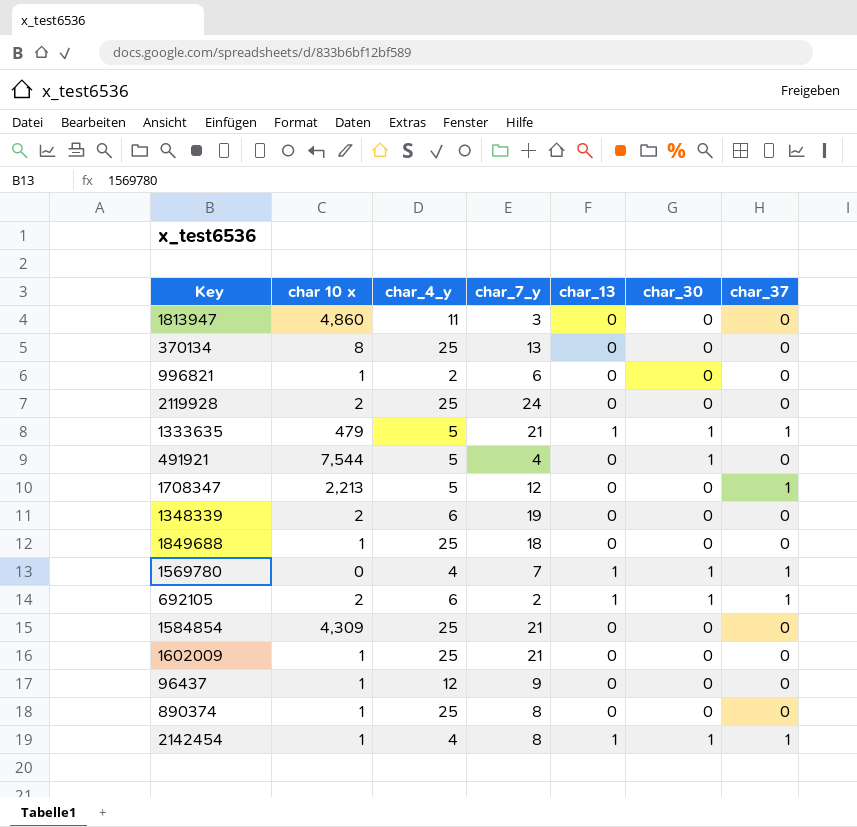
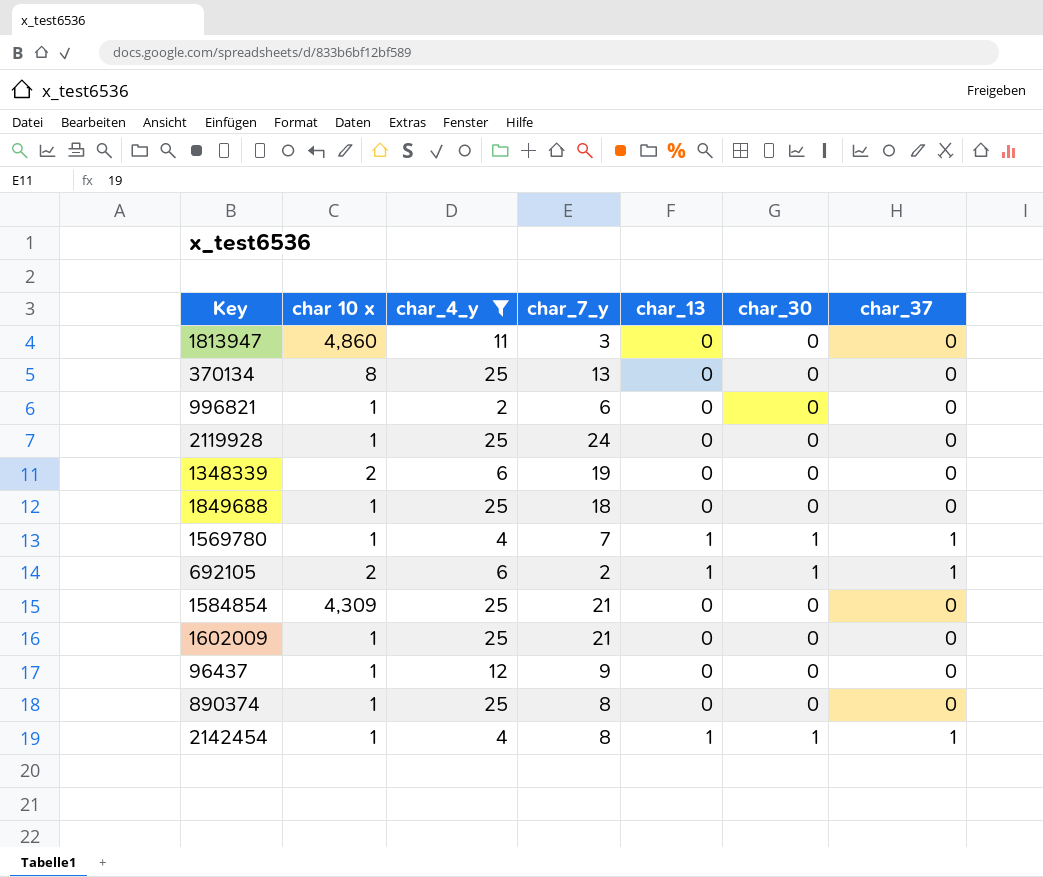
filter: none -> char_4_y != 5
2119928 | char 10 x: 2 -> 1
1569780 | char 10 x: 0 -> 1

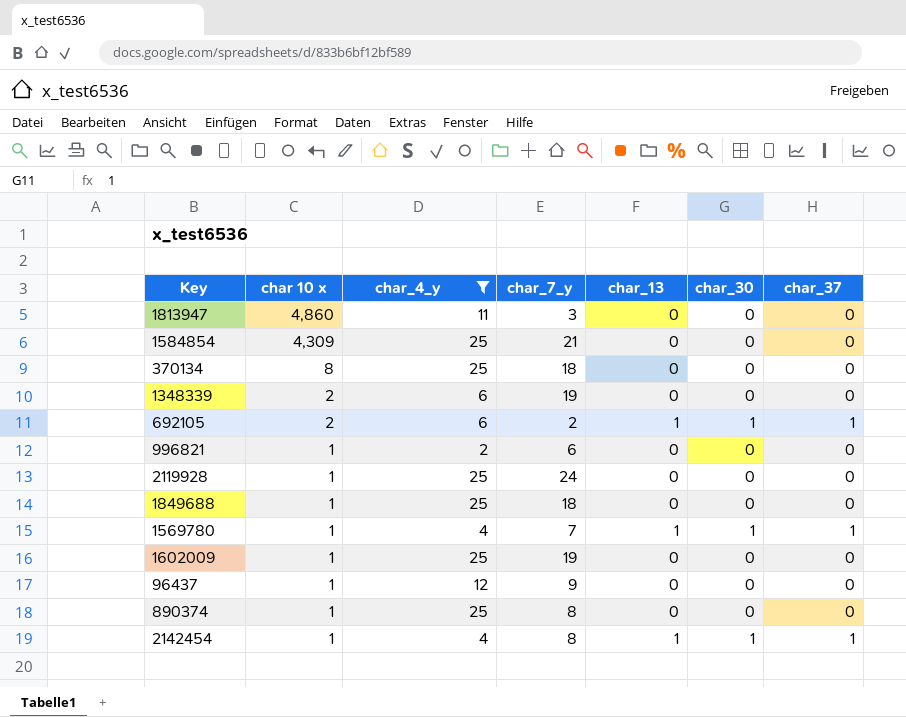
row order: none -> char 10 x descending
370134 | char_7_y: 13 -> 18
1602009 | char_7_y: 21 -> 19

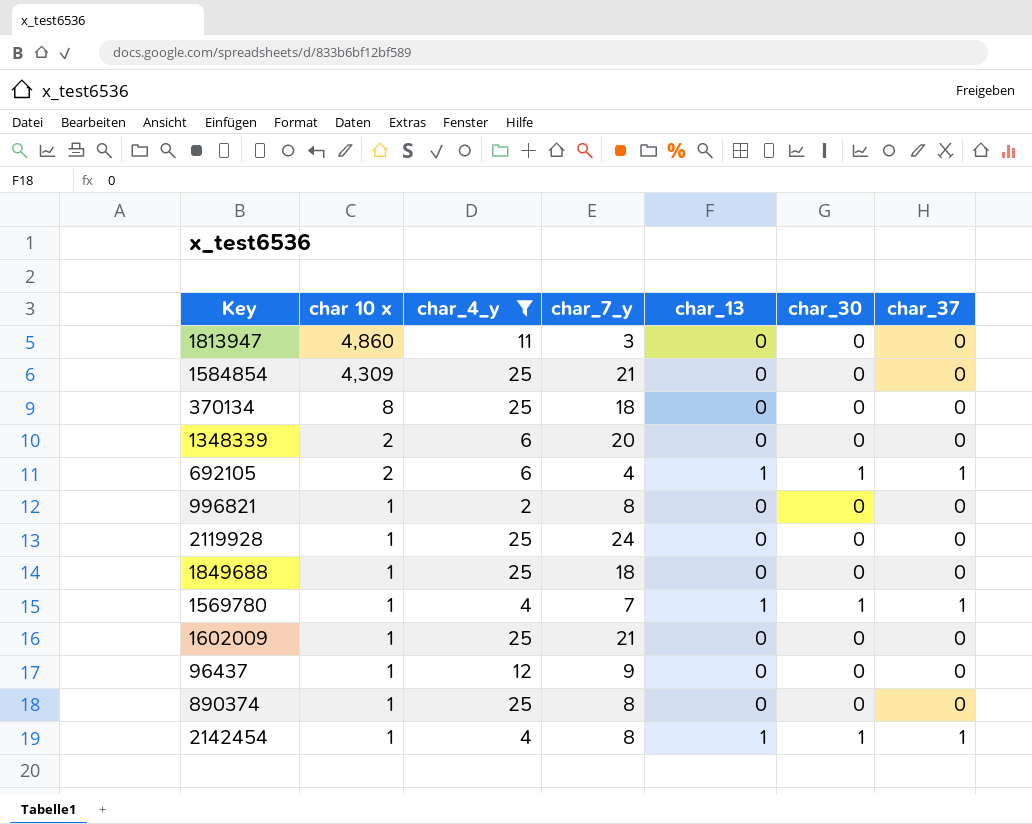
1348339 | char_7_y: 19 -> 20
692105 | char_7_y: 2 -> 4
996821 | char_7_y: 6 -> 8
1602009 | char_7_y: 19 -> 21

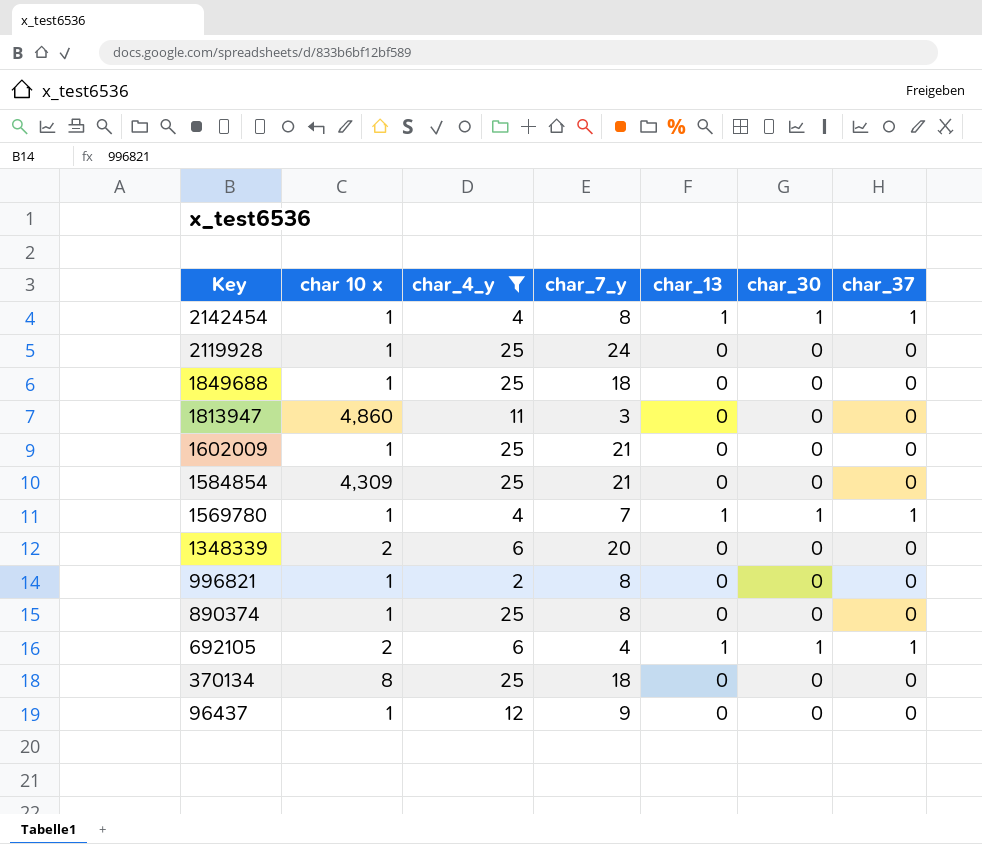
row order: char 10 x descending -> Key descending

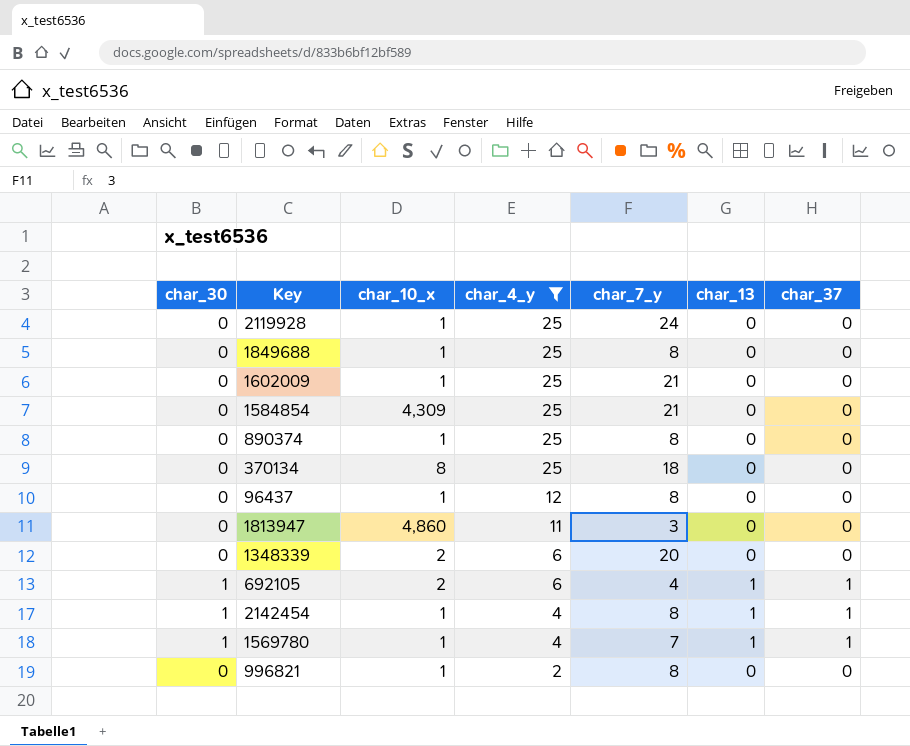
row order: Key descending -> char_4_y descending
column char_30 | position: 6 -> 1
column name: char 10 x -> char_10_x
1849688 | char_7_y: 18 -> 8
96437 | char_7_y: 9 -> 8

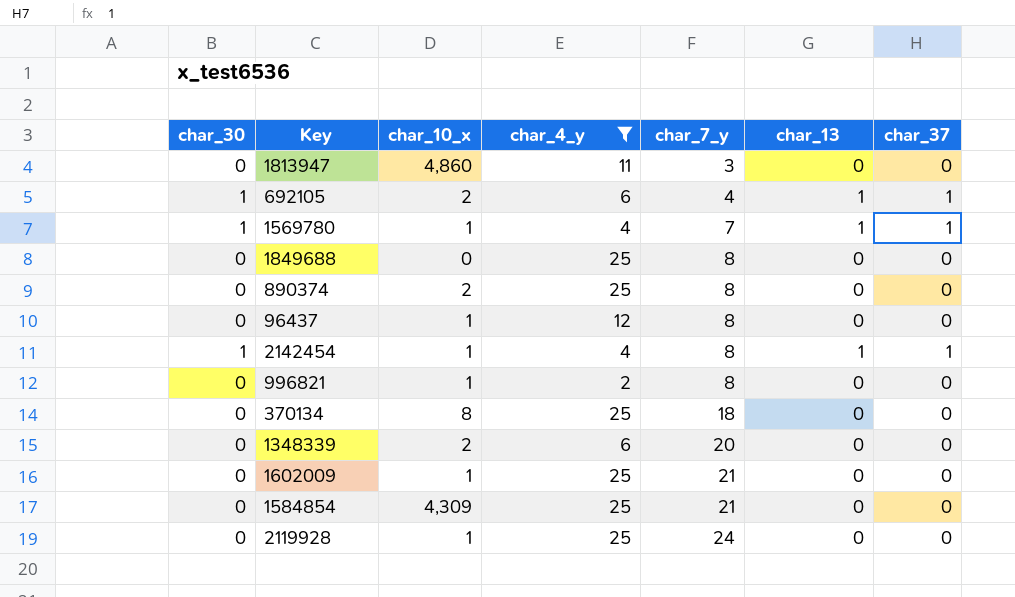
row order: char_4_y descending -> char_7_y ascending
1849688 | char_10_x: 1 -> 0
890374 | char_10_x: 1 -> 2

